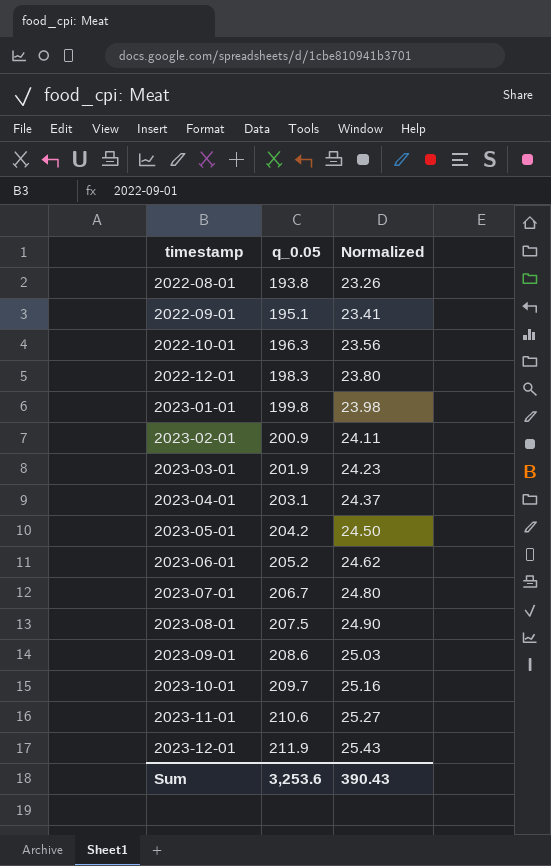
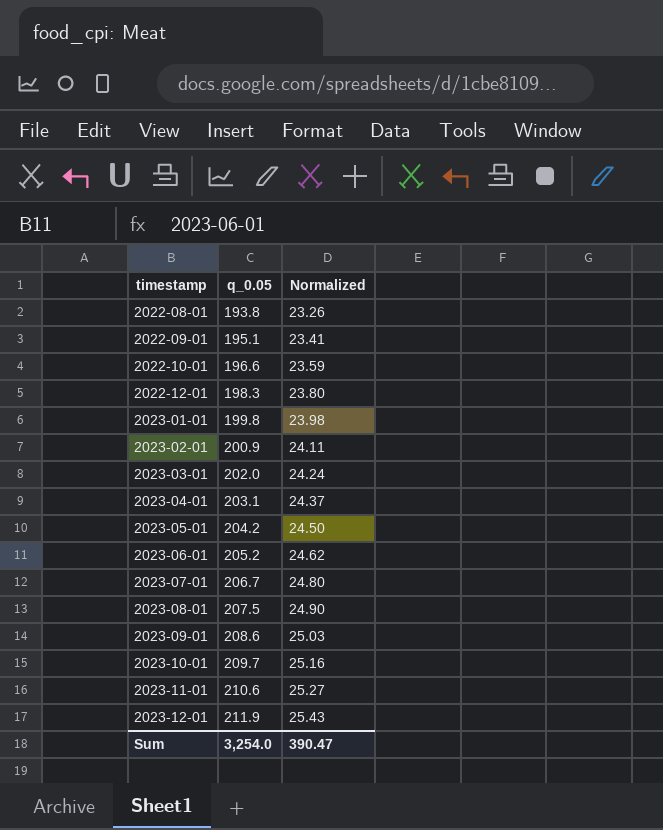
2022-10-01 | q_0.05: 196.3 -> 196.6
2022-10-01 | Normalized: 23.56 -> 23.59
2023-03-01 | q_0.05: 201.9 -> 202.0
2023-03-01 | Normalized: 24.23 -> 24.24
Sum | q_0.05: 3,253.6 -> 3,254.0
Sum | Normalized: 390.43 -> 390.47

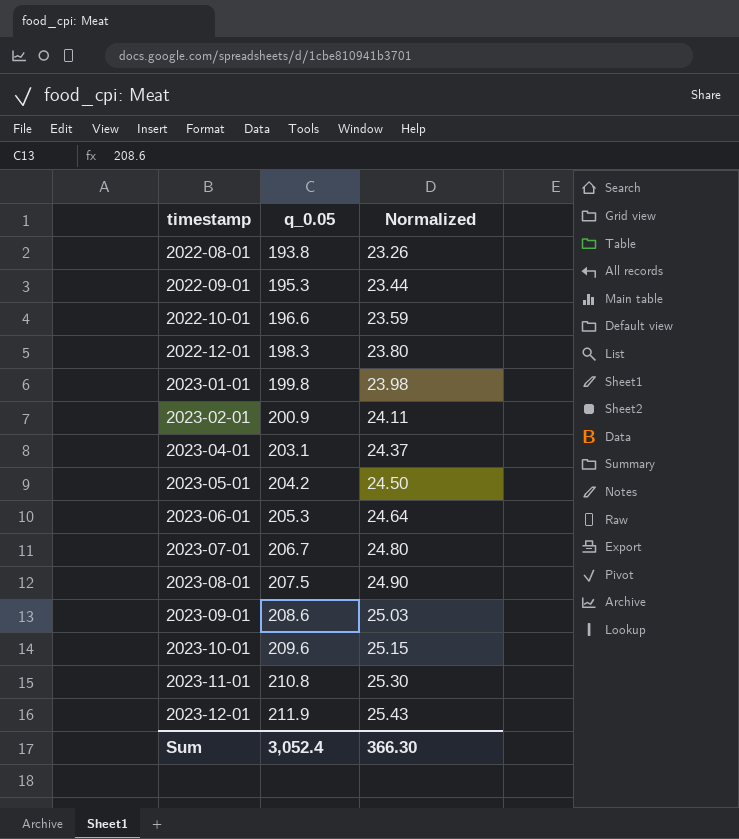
row 2023-03-01: 202.0 | 24.24 -> none
2022-09-01 | q_0.05: 195.1 -> 195.3
2022-09-01 | Normalized: 23.41 -> 23.44
2023-06-01 | q_0.05: 205.2 -> 205.3
2023-06-01 | Normalized: 24.62 -> 24.64
2023-10-01 | q_0.05: 209.7 -> 209.6
2023-10-01 | Normalized: 25.16 -> 25.15
2023-11-01 | q_0.05: 210.6 -> 210.8
2023-11-01 | Normalized: 25.27 -> 25.30
Sum | q_0.05: 3,254.0 -> 3,052.4
Sum | Normalized: 390.47 -> 366.30

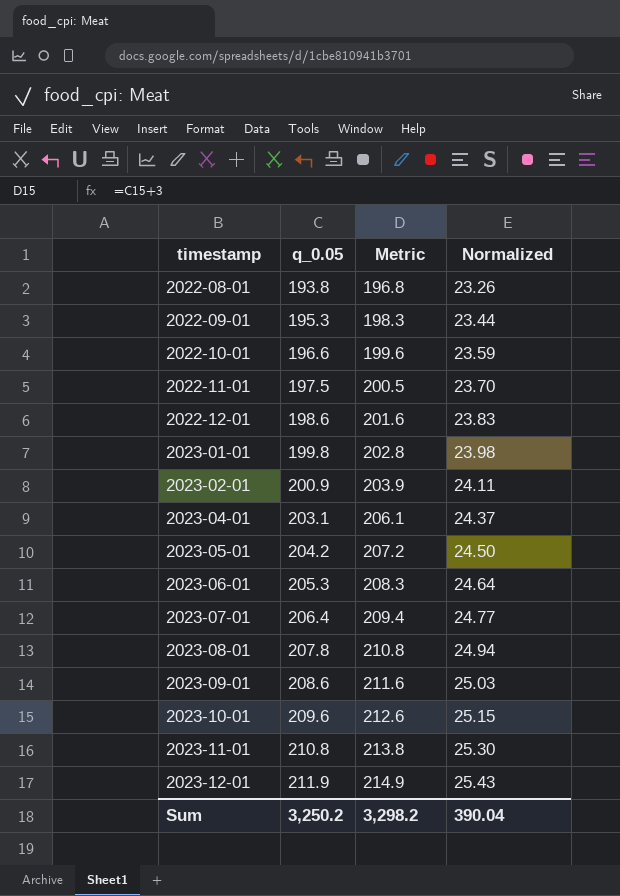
column Metric | formula: none -> [q_0.05] + 3
row 2022-11-01: none -> 197.5 | 200.5 | 23.70
2022-12-01 | q_0.05: 198.3 -> 198.6
2022-12-01 | Normalized: 23.80 -> 23.83
2023-07-01 | q_0.05: 206.7 -> 206.4
2023-07-01 | Normalized: 24.80 -> 24.77
2023-08-01 | q_0.05: 207.5 -> 207.8
2023-08-01 | Normalized: 24.90 -> 24.94
Sum | q_0.05: 3,052.4 -> 3,250.2
Sum | Normalized: 366.30 -> 390.04

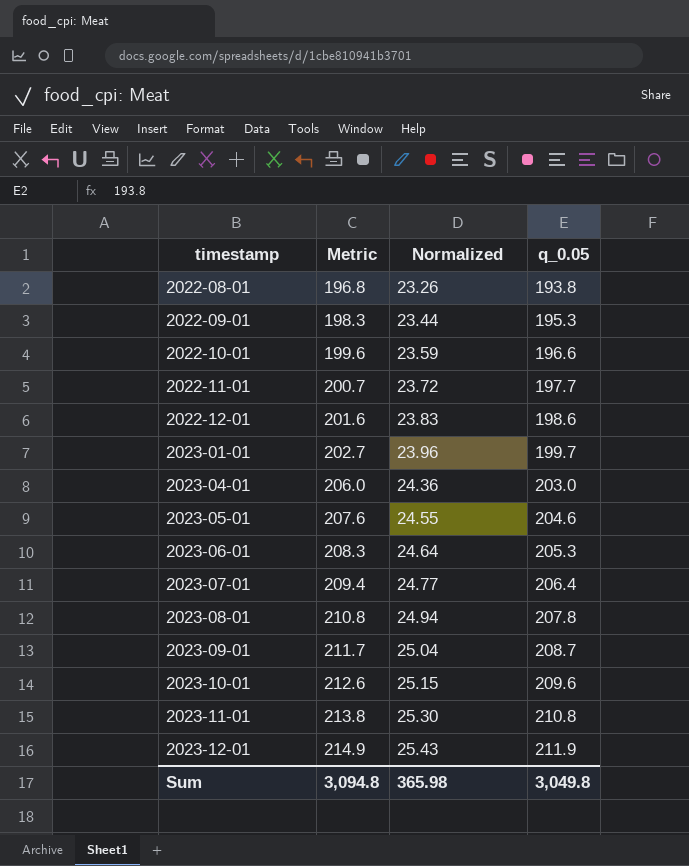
column q_0.05 | position: 2 -> 4
row 2023-02-01: 200.9 | 203.9 | 24.11 -> none
2022-11-01 | Metric: 200.5 -> 200.7
2022-11-01 | Normalized: 23.70 -> 23.72
2022-11-01 | q_0.05: 197.5 -> 197.7
2023-01-01 | Metric: 202.8 -> 202.7
2023-01-01 | Normalized: 23.98 -> 23.96
2023-01-01 | q_0.05: 199.8 -> 199.7
2023-04-01 | Metric: 206.1 -> 206.0
2023-04-01 | Normalized: 24.37 -> 24.36
2023-04-01 | q_0.05: 203.1 -> 203.0
2023-05-01 | Metric: 207.2 -> 207.6
2023-05-01 | Normalized: 24.50 -> 24.55
2023-05-01 | q_0.05: 204.2 -> 204.6
2023-09-01 | Metric: 211.6 -> 211.7
2023-09-01 | Normalized: 25.03 -> 25.04
2023-09-01 | q_0.05: 208.6 -> 208.7
Sum | Metric: 3,298.2 -> 3,094.8
Sum | Normalized: 390.04 -> 365.98
Sum | q_0.05: 3,250.2 -> 3,049.8

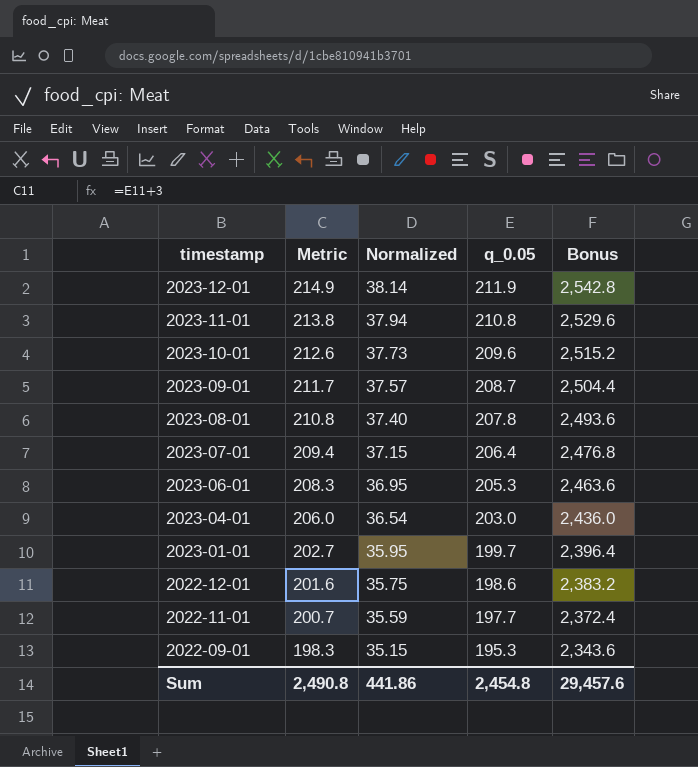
row order: timestamp ascending -> timestamp descending
column Normalized | formula: [q_0.05] * 0.12 -> [q_0.05] * 0.18
column Bonus | formula: none -> [q_0.05] * 12
row 2022-08-01: 196.8 | 23.26 | 193.8 -> none
row 2022-10-01: 199.6 | 23.59 | 196.6 -> none
row 2023-05-01: 207.6 | 24.55 | 204.6 -> none
Sum | Metric: 3,094.8 -> 2,490.8
Sum | Normalized: 365.98 -> 441.86
Sum | q_0.05: 3,049.8 -> 2,454.8

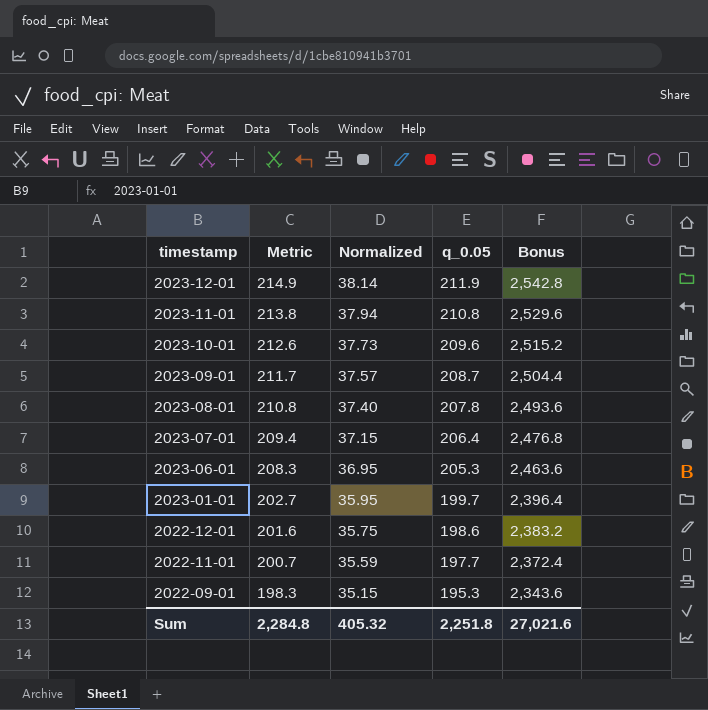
row 2023-04-01: 206.0 | 36.54 | 203.0 | 2,436.0 -> none
Sum | Metric: 2,490.8 -> 2,284.8
Sum | Normalized: 441.86 -> 405.32
Sum | q_0.05: 2,454.8 -> 2,251.8
Sum | Bonus: 29,457.6 -> 27,021.6

